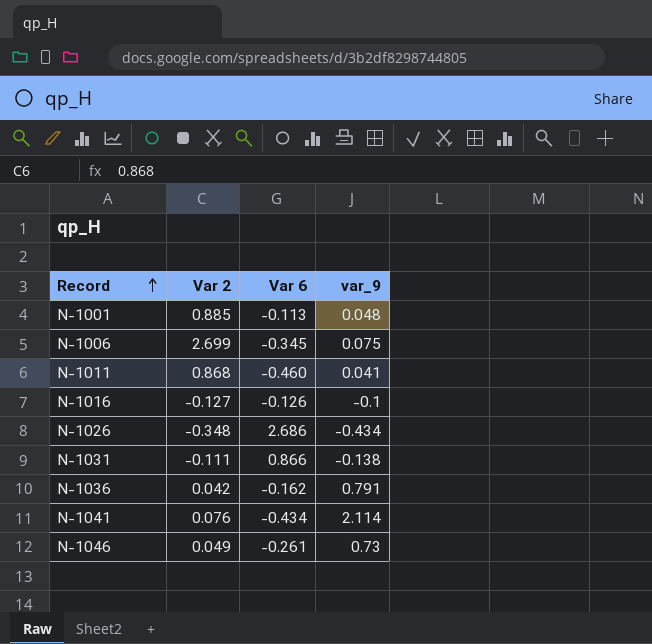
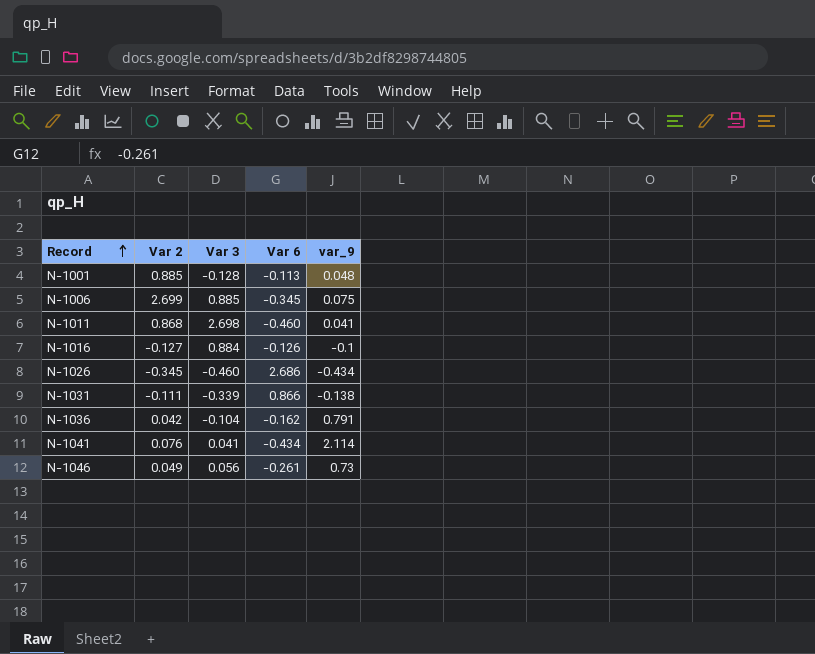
column Var 3 | position: none -> 3
N-1026 | Var 2: -0.348 -> -0.345

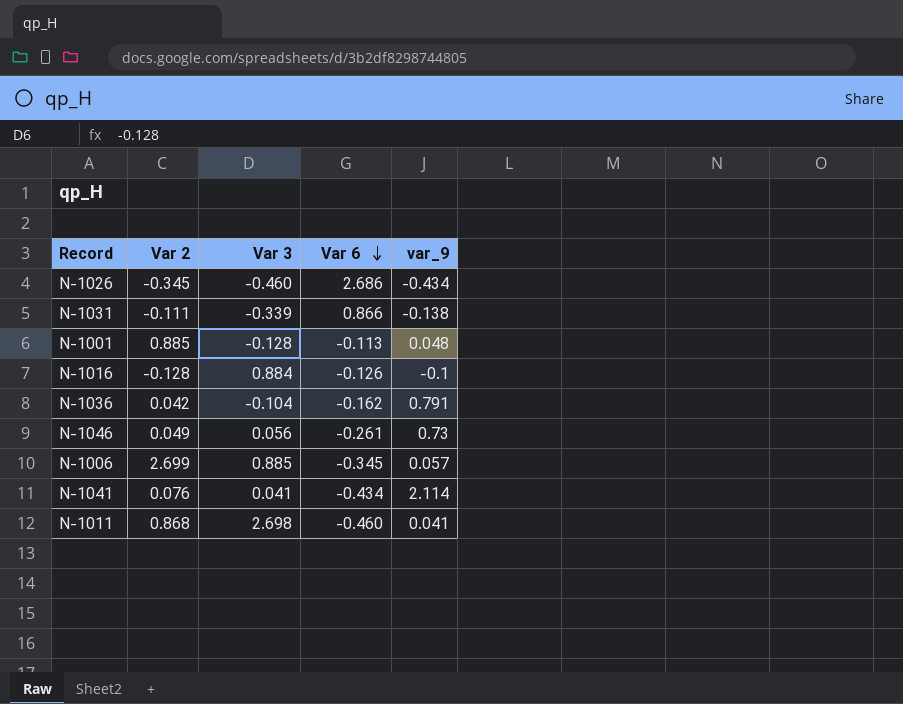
row order: Record ascending -> Var 6 descending
N-1016 | Var 2: -0.127 -> -0.128
N-1006 | var_9: 0.075 -> 0.057

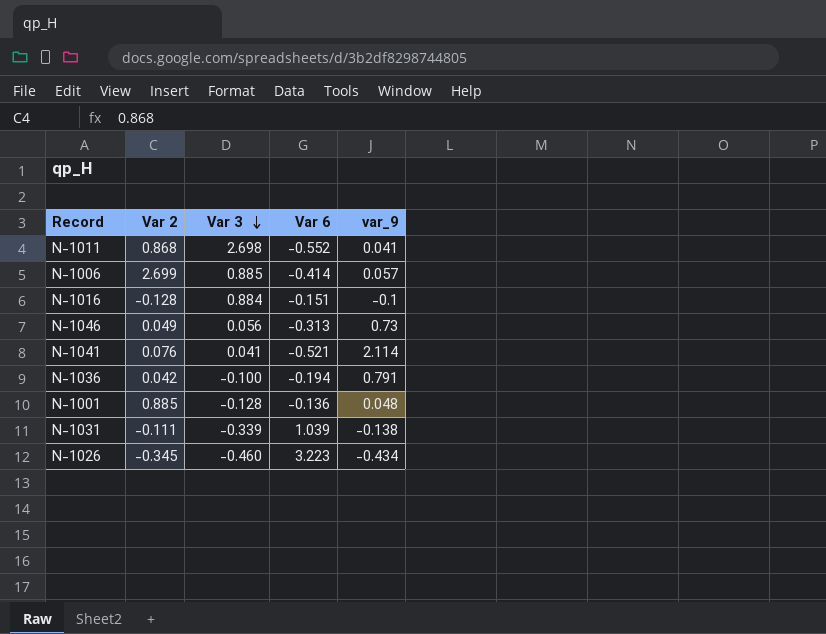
row order: Var 6 descending -> Var 3 descending
N-1011 | Var 6: -0.460 -> -0.552
N-1006 | Var 6: -0.345 -> -0.414
N-1016 | Var 6: -0.126 -> -0.151
N-1046 | Var 6: -0.261 -> -0.313
N-1041 | Var 6: -0.434 -> -0.521
N-1036 | Var 3: -0.104 -> -0.100
N-1036 | Var 6: -0.162 -> -0.194
N-1001 | Var 6: -0.113 -> -0.136
N-1031 | Var 6: 0.866 -> 1.039
N-1026 | Var 6: 2.686 -> 3.223

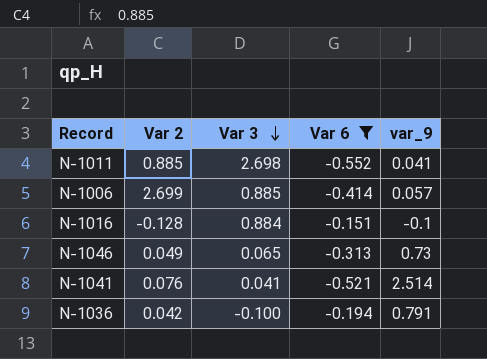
filter: none -> Var 6 <= -0.151
N-1011 | Var 2: 0.868 -> 0.885
N-1046 | Var 3: 0.056 -> 0.065
N-1041 | var_9: 2.114 -> 2.514

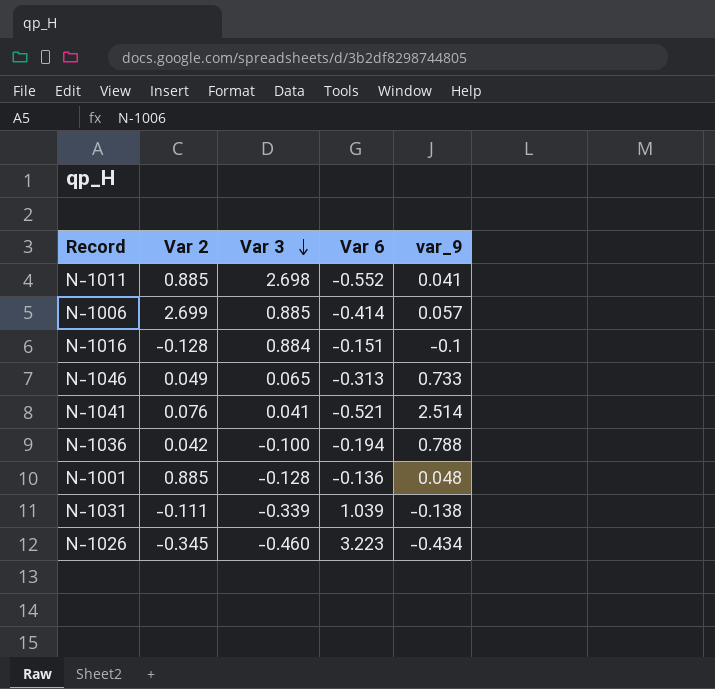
filter: Var 6 <= -0.151 -> none
N-1046 | var_9: 0.73 -> 0.733
N-1036 | var_9: 0.791 -> 0.788

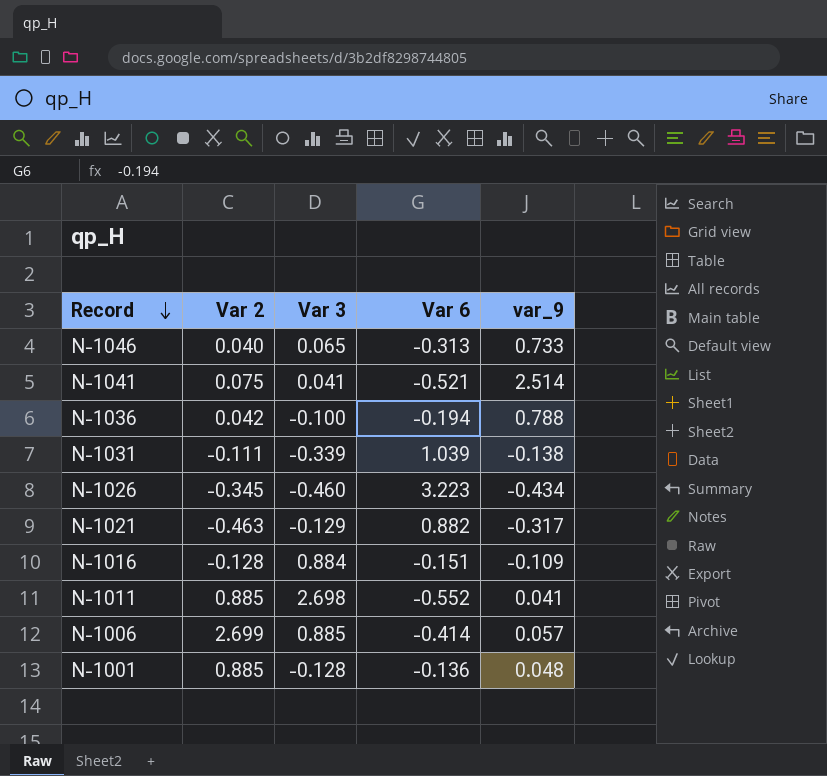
row order: Var 3 descending -> Record descending
N-1046 | Var 2: 0.049 -> 0.040
N-1041 | Var 2: 0.076 -> 0.075
row N-1021: none -> -0.463 | -0.129 | 0.882 | -0.317
N-1016 | var_9: -0.1 -> -0.109

